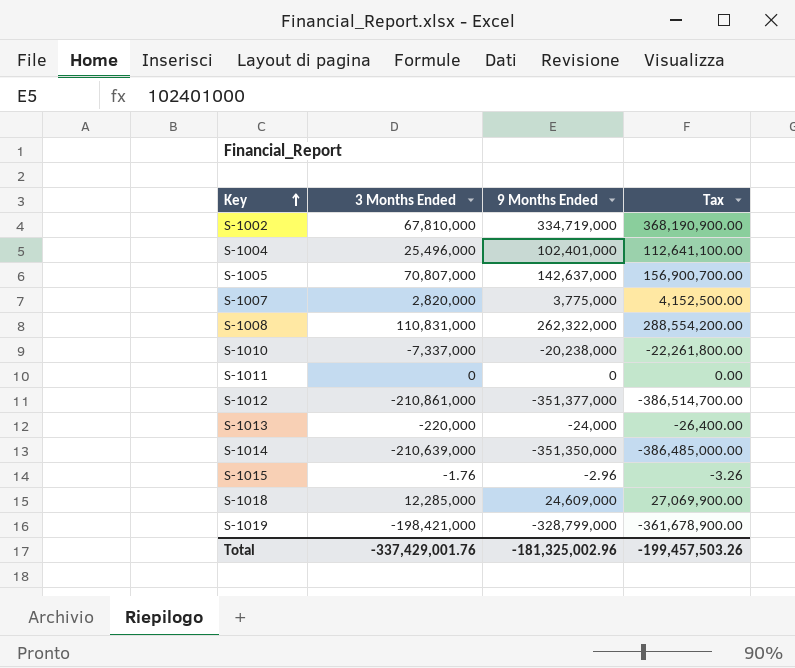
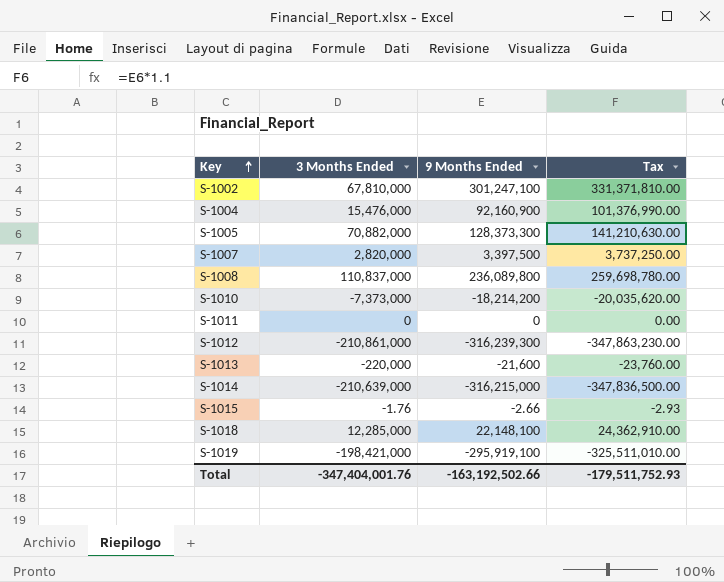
S-1002 | 9 Months Ended: 334,719,000 -> 301,247,100
S-1002 | Tax: 368,190,900.00 -> 331,371,810.00
S-1004 | 3 Months Ended: 25,496,000 -> 15,476,000
S-1004 | 9 Months Ended: 102,401,000 -> 92,160,900
S-1004 | Tax: 112,641,100.00 -> 101,376,990.00
S-1005 | 3 Months Ended: 70,807,000 -> 70,882,000
S-1005 | 9 Months Ended: 142,637,000 -> 128,373,300
S-1005 | Tax: 156,900,700.00 -> 141,210,630.00
S-1007 | 9 Months Ended: 3,775,000 -> 3,397,500
S-1007 | Tax: 4,152,500.00 -> 3,737,250.00
S-1008 | 3 Months Ended: 110,831,000 -> 110,837,000
S-1008 | 9 Months Ended: 262,322,000 -> 236,089,800
S-1008 | Tax: 288,554,200.00 -> 259,698,780.00
S-1010 | 3 Months Ended: -7,337,000 -> -7,373,000
S-1010 | 9 Months Ended: -20,238,000 -> -18,214,200
S-1010 | Tax: -22,261,800.00 -> -20,035,620.00
S-1012 | 9 Months Ended: -351,377,000 -> -316,239,300
S-1012 | Tax: -386,514,700.00 -> -347,863,230.00
S-1013 | 9 Months Ended: -24,000 -> -21,600
S-1013 | Tax: -26,400.00 -> -23,760.00
S-1014 | 9 Months Ended: -351,350,000 -> -316,215,000
S-1014 | Tax: -386,485,000.00 -> -347,836,500.00
S-1015 | 9 Months Ended: -2.96 -> -2.66
S-1015 | Tax: -3.26 -> -2.93
S-1018 | 9 Months Ended: 24,609,000 -> 22,148,100
S-1018 | Tax: 27,069,900.00 -> 24,362,910.00
S-1019 | 9 Months Ended: -328,799,000 -> -295,919,100
S-1019 | Tax: -361,678,900.00 -> -325,511,010.00
Total | 3 Months Ended: -337,429,001.76 -> -347,404,001.76
Total | 9 Months Ended: -181,325,002.96 -> -163,192,502.66
Total | Tax: -199,457,503.26 -> -179,511,752.93

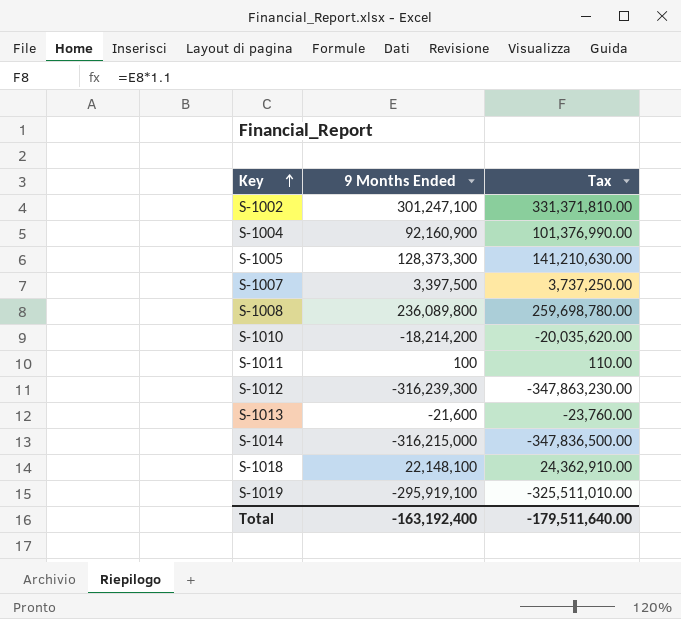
column 3 Months Ended | position: 2 -> none
row S-1015: -1.76 | -2.66 | -2.93 -> none
S-1011 | 9 Months Ended: 0 -> 100
S-1011 | Tax: 0.00 -> 110.00
Total | 9 Months Ended: -163,192,502.66 -> -163,192,400
Total | Tax: -179,511,752.93 -> -179,511,640.00

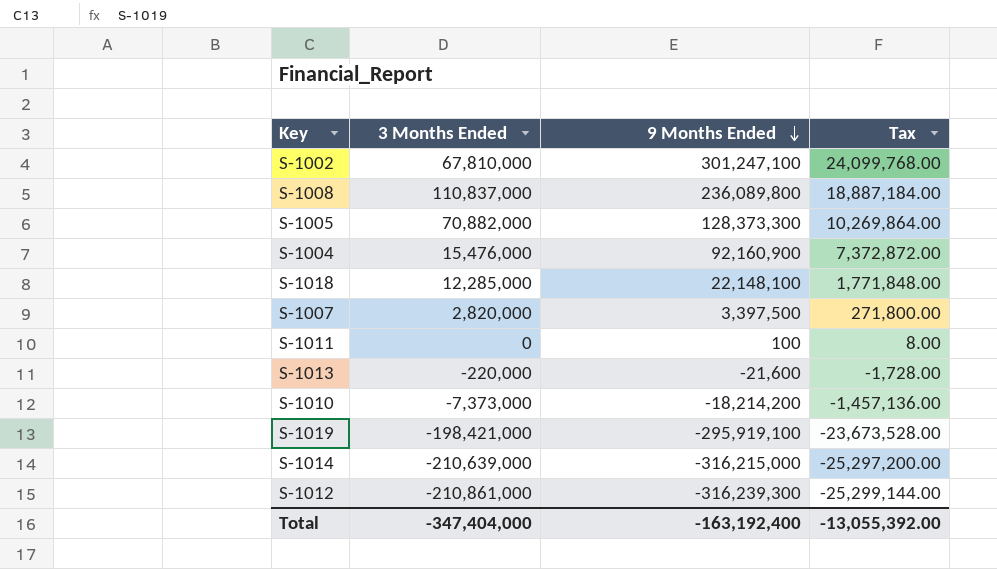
row order: Key ascending -> 9 Months Ended descending
column 3 Months Ended | position: none -> 2
column Tax | formula: [9 Months Ended] * 1.1 -> [9 Months Ended] * 0.08
Total | Tax: -179,511,640.00 -> -13,055,392.00

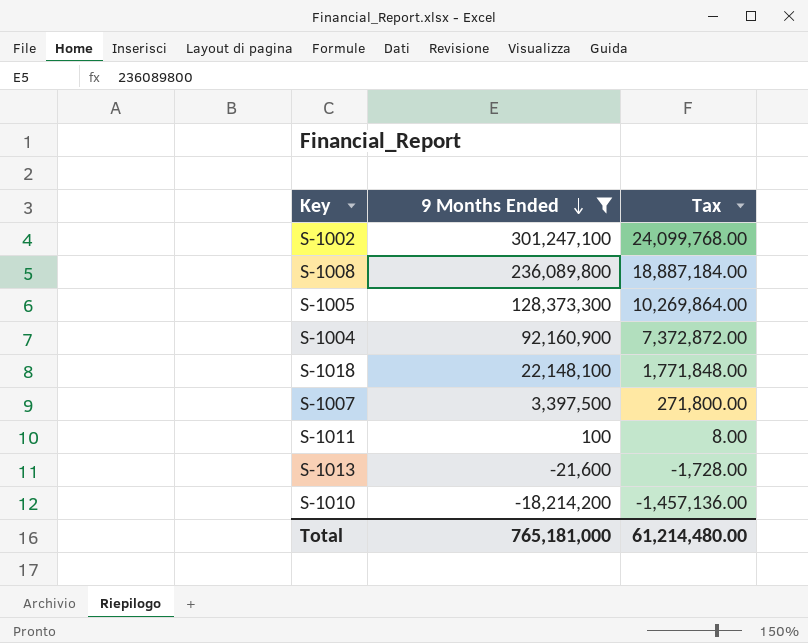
filter: none -> 9 Months Ended >= -18,214,200
column 3 Months Ended | position: 2 -> none
Total | 9 Months Ended: -163,192,400 -> 765,181,000
Total | Tax: -13,055,392.00 -> 61,214,480.00

